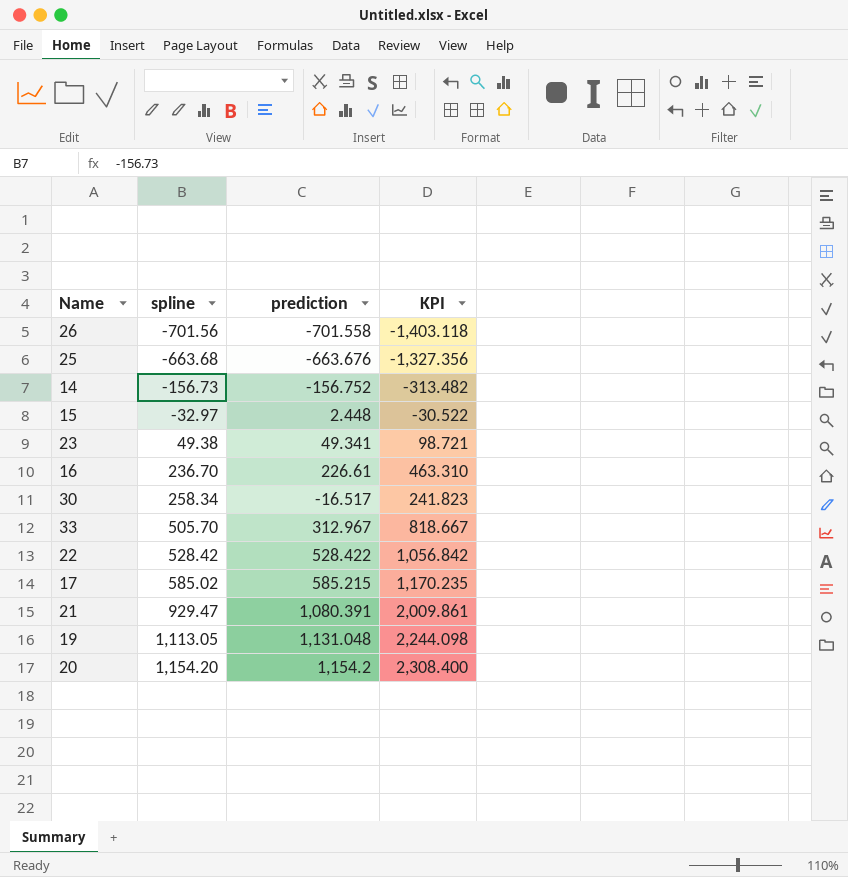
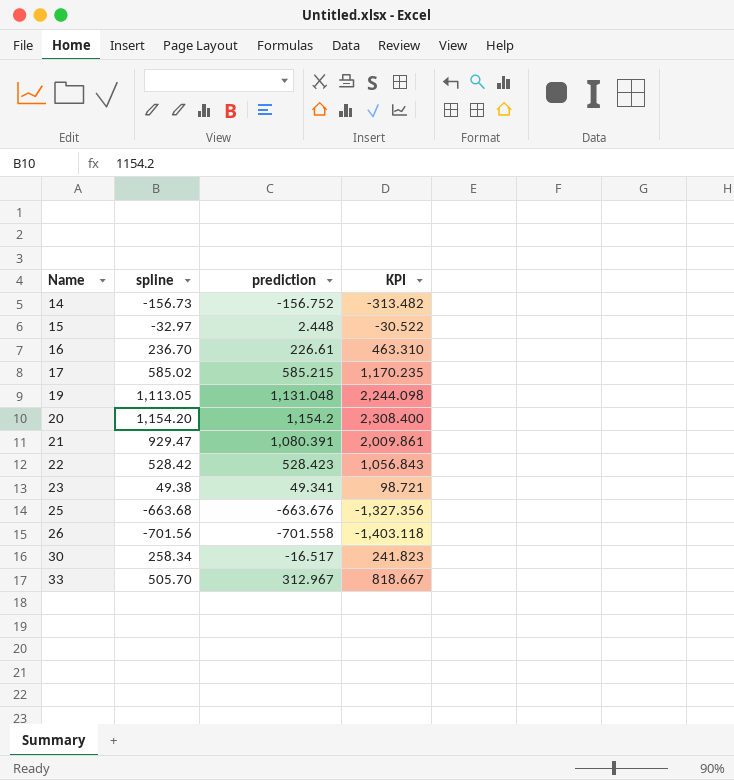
row order: spline ascending -> Name ascending
22 | prediction: 528.422 -> 528.423
22 | KPI: 1,056.842 -> 1,056.843

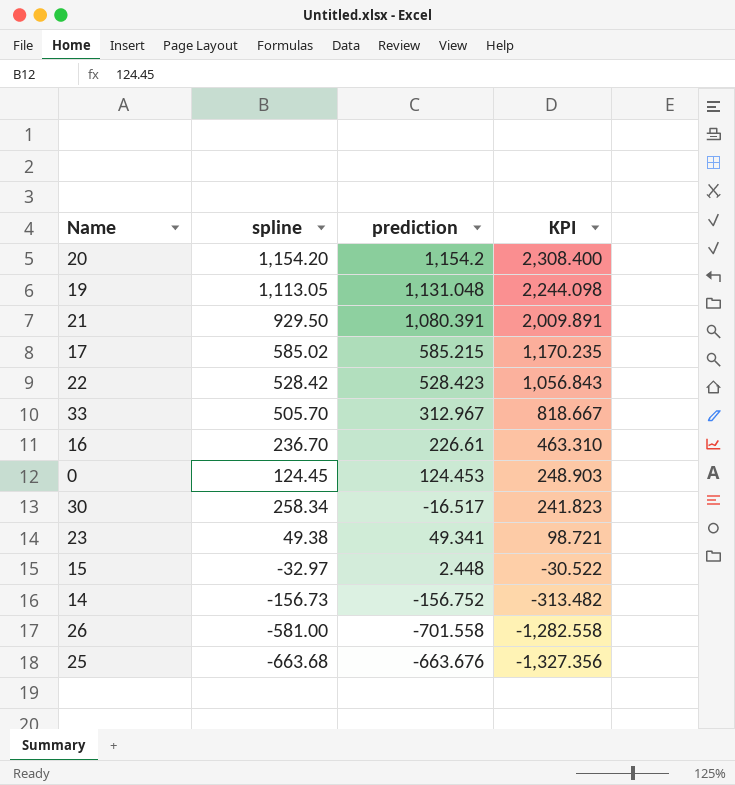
row order: Name ascending -> KPI descending
21 | spline: 929.47 -> 929.50
21 | KPI: 2,009.861 -> 2,009.891
row 0: none -> 124.45 | 124.453 | 248.903
26 | spline: -701.56 -> -581.00
26 | KPI: -1,403.118 -> -1,282.558

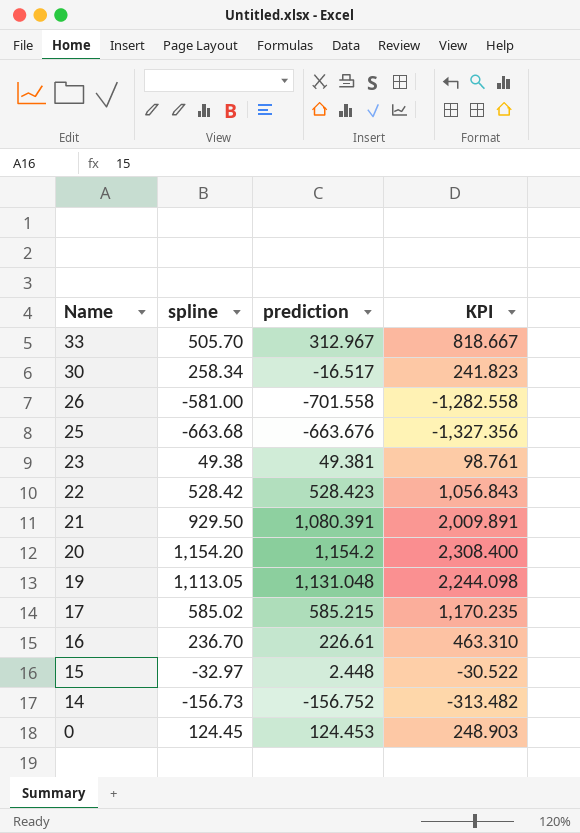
row order: KPI descending -> Name descending
23 | prediction: 49.341 -> 49.381
23 | KPI: 98.721 -> 98.761

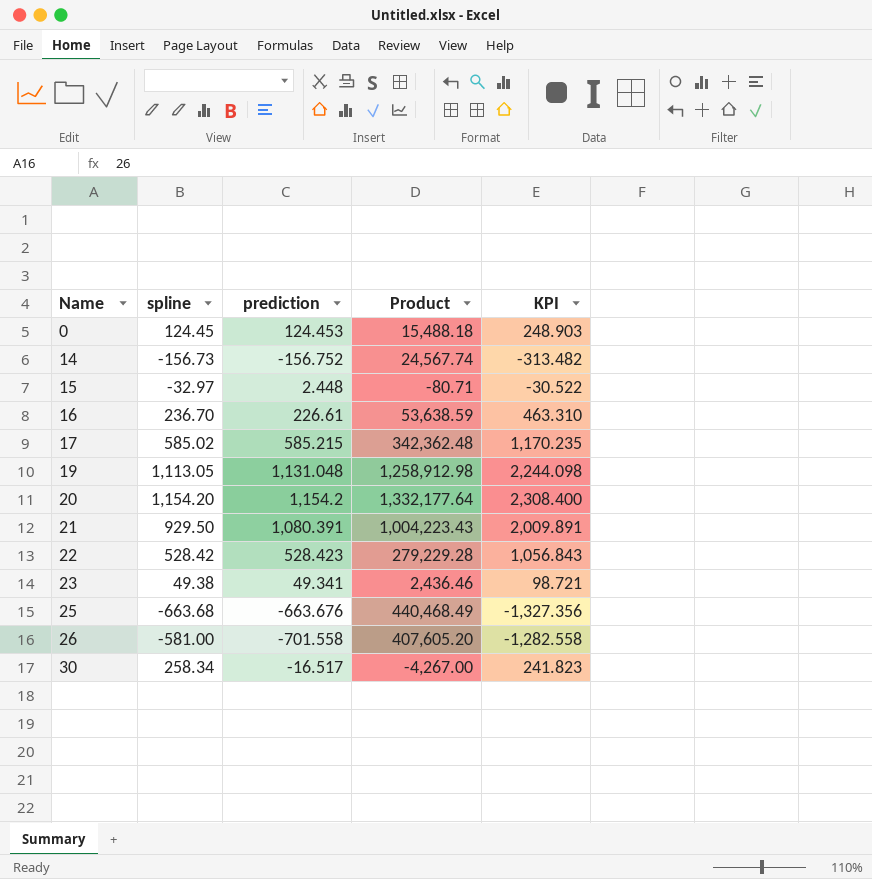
row order: Name descending -> Name ascending
column Product | formula: none -> [spline] * [prediction]
row 33: 505.70 | 312.967 | 818.667 -> none
23 | prediction: 49.381 -> 49.341
23 | KPI: 98.761 -> 98.721

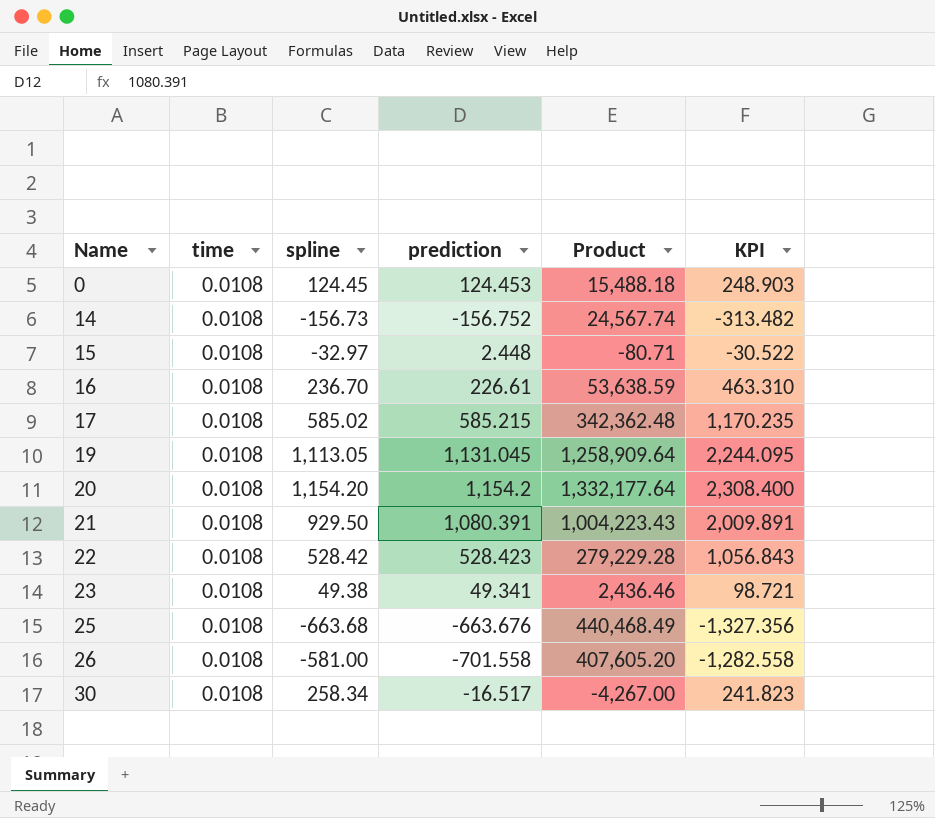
column time | position: none -> 2
19 | prediction: 1,131.048 -> 1,131.045
19 | Product: 1,258,912.98 -> 1,258,909.64
19 | KPI: 2,244.098 -> 2,244.095

